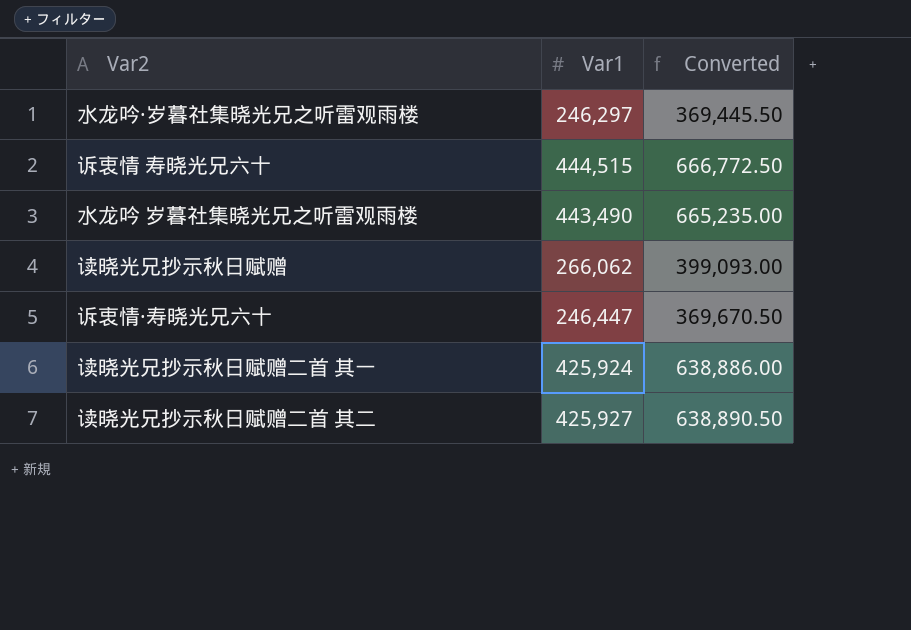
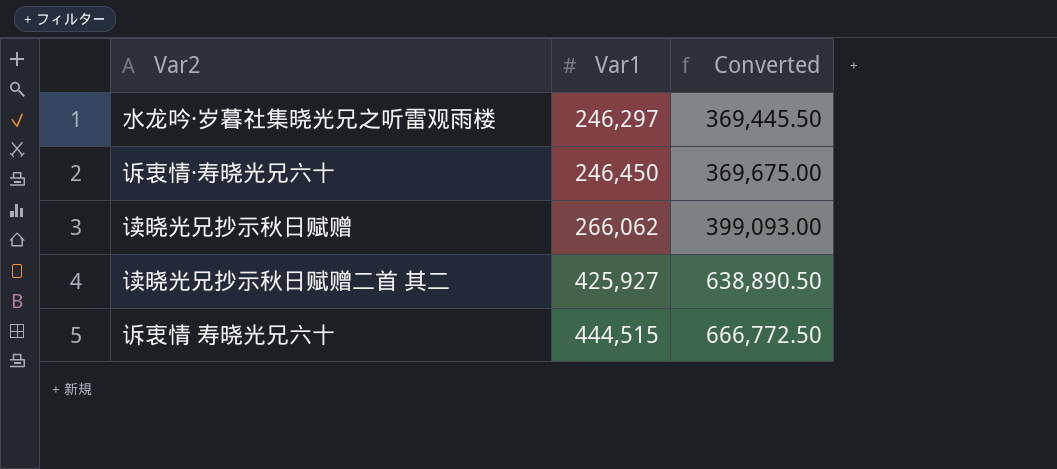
row order: none -> Var1 ascending
row 水龙吟 岁暮社集晓光兄之听雷观雨楼: 443,490 | 665,235.00 -> none
row 读晓光兄抄示秋日赋赠二首 其一: 425,924 | 638,886.00 -> none
诉衷情·寿晓光兄六十 | Var1: 246,447 -> 246,450
诉衷情·寿晓光兄六十 | Converted: 369,670.50 -> 369,675.00

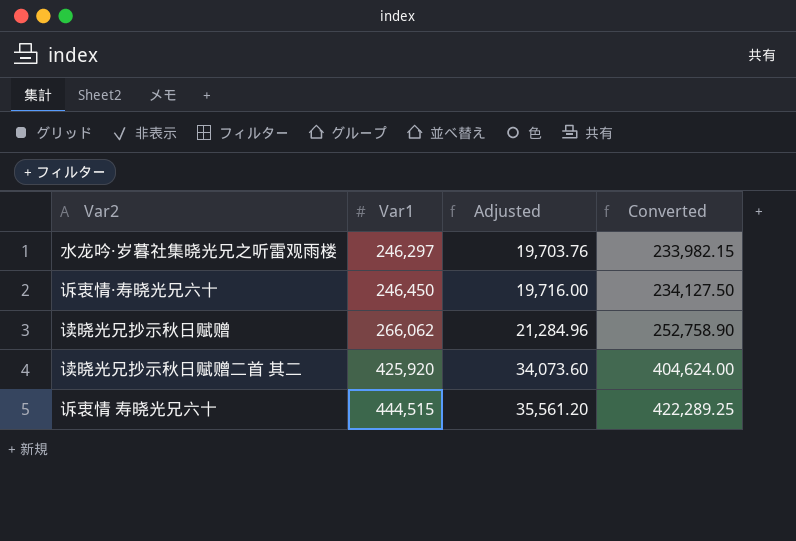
column Adjusted | formula: none -> [Var1] * 0.08
column Converted | formula: [Var1] * 1.5 -> [Var1] * 0.95
读晓光兄抄示秋日赋赠二首 其二 | Var1: 425,927 -> 425,920

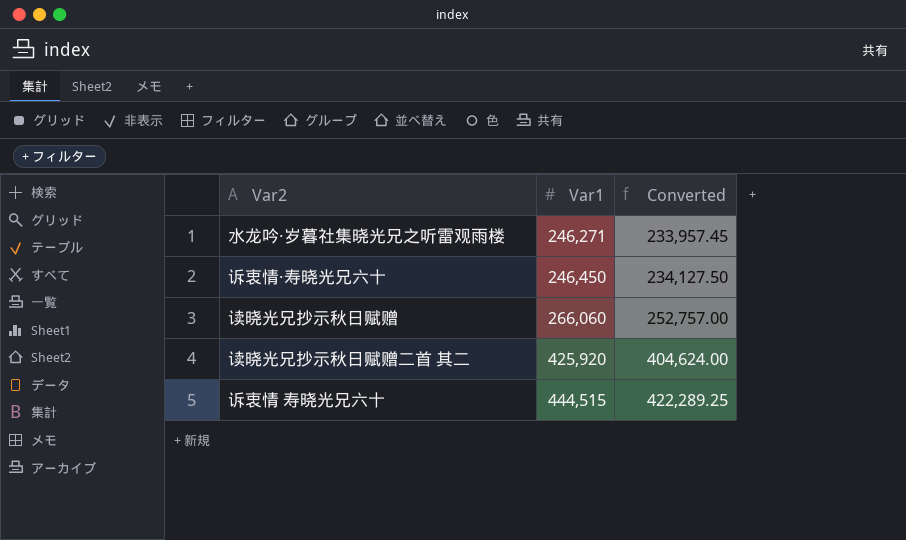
column Adjusted | formula: [Var1] * 0.08 -> none
水龙吟·岁暮社集晓光兄之听雷观雨楼 | Var1: 246,297 -> 246,271
水龙吟·岁暮社集晓光兄之听雷观雨楼 | Converted: 233,982.15 -> 233,957.45
读晓光兄抄示秋日赋赠 | Var1: 266,062 -> 266,060
读晓光兄抄示秋日赋赠 | Converted: 252,758.90 -> 252,757.00

